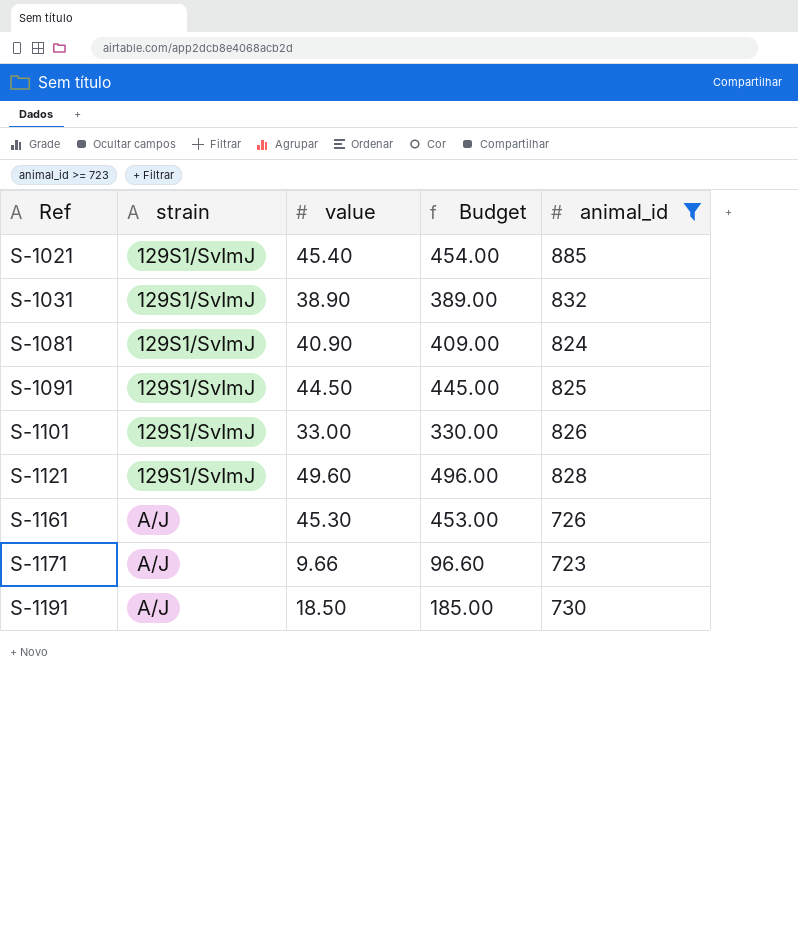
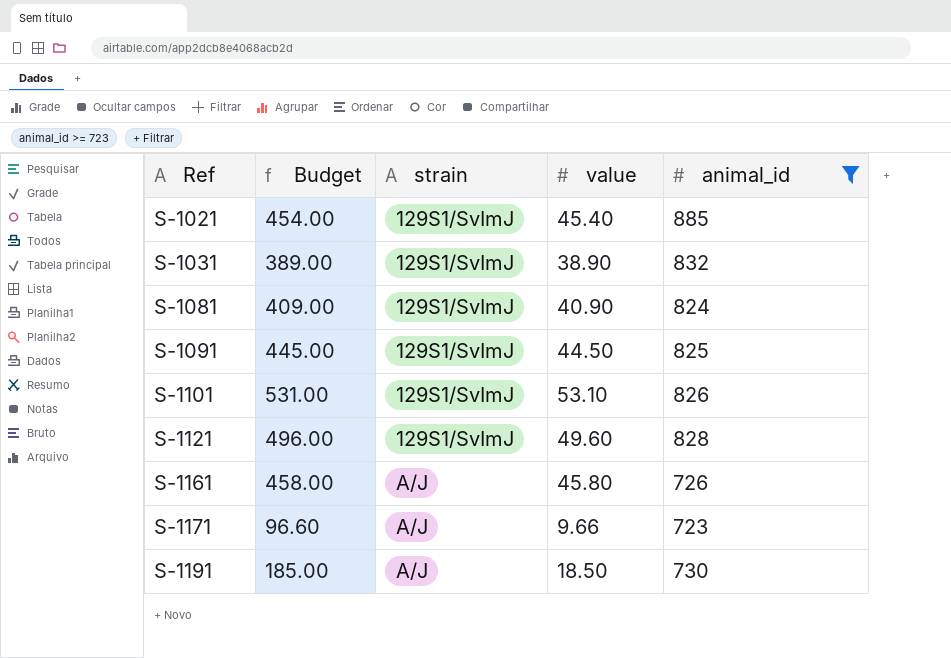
column Budget | position: 4 -> 2
S-1101 | Budget: 330.00 -> 531.00
S-1101 | value: 33.00 -> 53.10
S-1161 | Budget: 453.00 -> 458.00
S-1161 | value: 45.30 -> 45.80

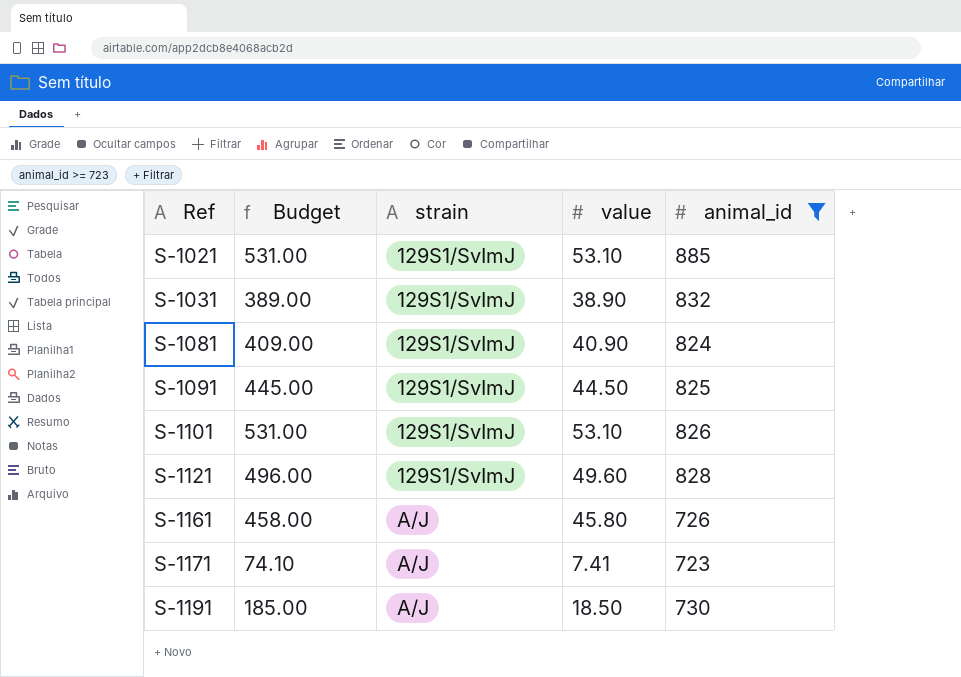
S-1021 | Budget: 454.00 -> 531.00
S-1021 | value: 45.40 -> 53.10
S-1171 | Budget: 96.60 -> 74.10
S-1171 | value: 9.66 -> 7.41

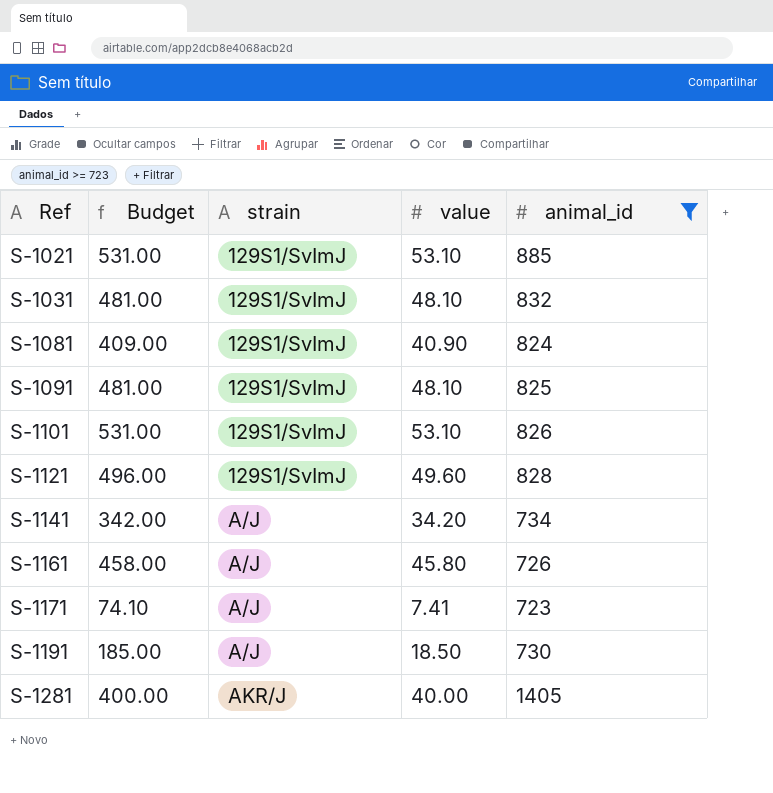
S-1031 | Budget: 389.00 -> 481.00
S-1031 | value: 38.90 -> 48.10
S-1091 | Budget: 445.00 -> 481.00
S-1091 | value: 44.50 -> 48.10
row S-1141: none -> 342.00 | A/J | 34.20 | 734
row S-1281: none -> 400.00 | AKR/J | 40.00 | 1405

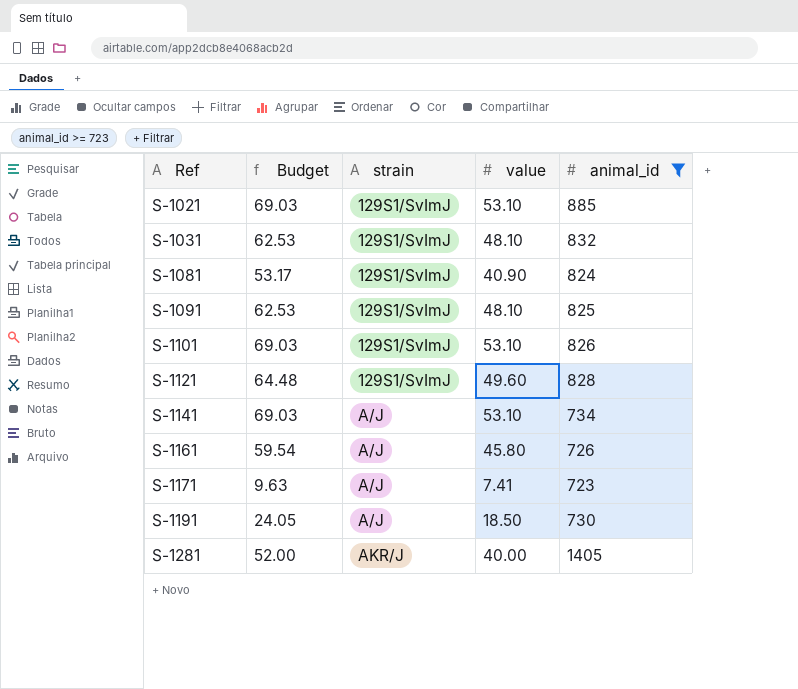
column Budget | formula: [value] * 10 -> [value] * 1.3
S-1141 | value: 34.20 -> 53.10

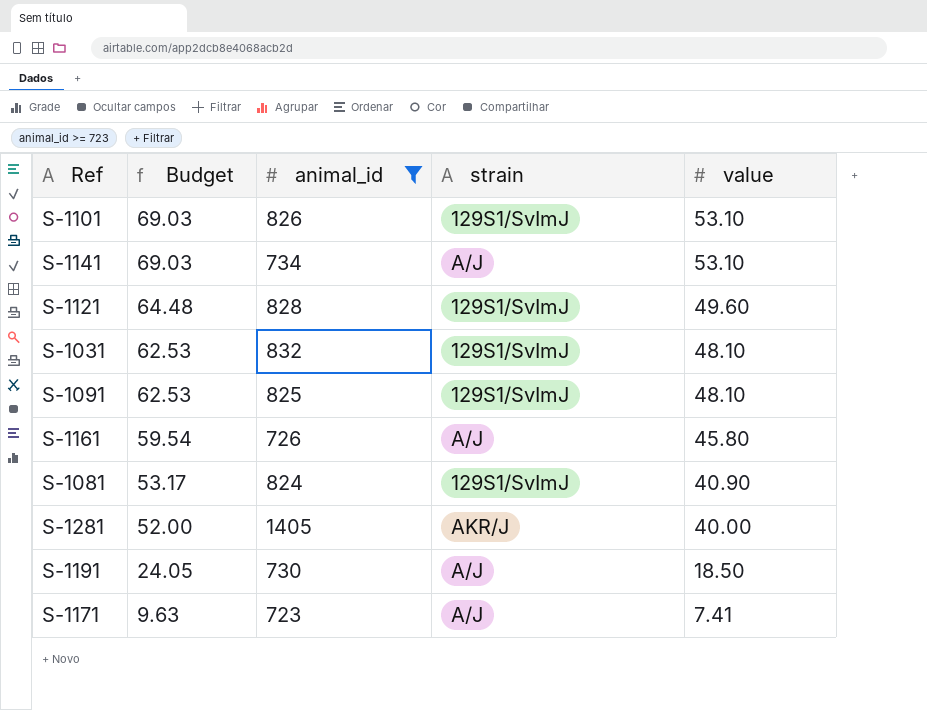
row order: Ref ascending -> Budget descending
column animal_id | position: 5 -> 3
row S-1021: 69.03 | 129S1/SvImJ | 53.10 | 885 -> none

